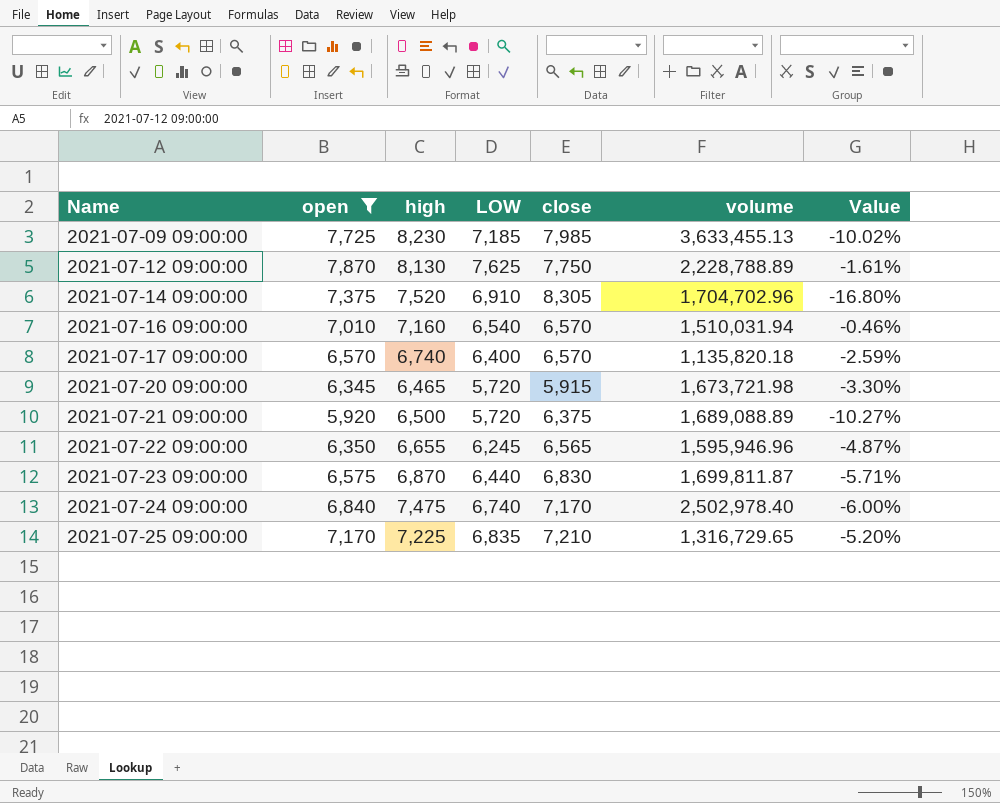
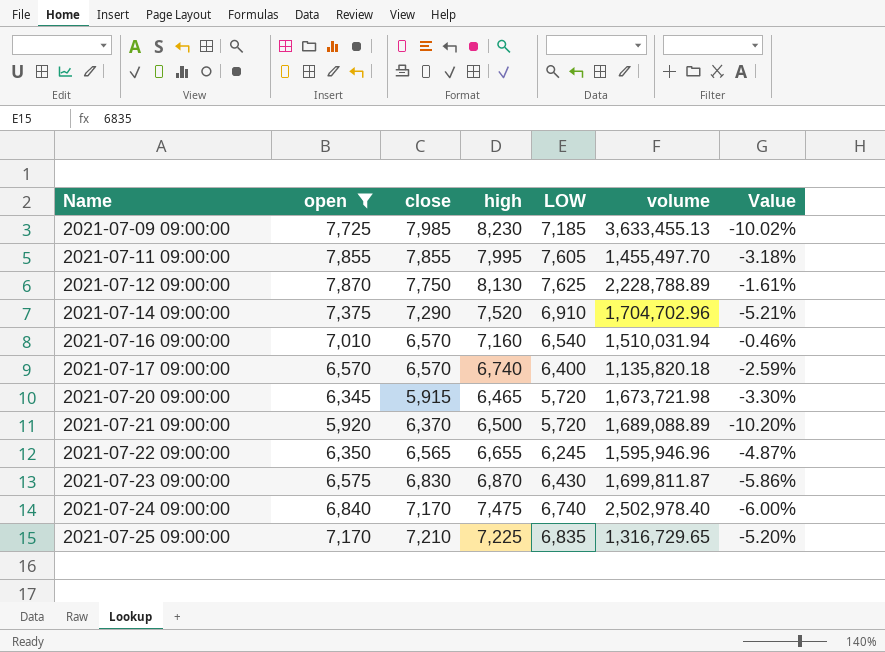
column close | position: 5 -> 3
row 2021-07-11 09:00:00: none -> 7,855 | 7,855 | 7,995 | 7,605 | 1,455,497.70 | -3.18%
2021-07-14 09:00:00 | close: 8,305 -> 7,290
2021-07-14 09:00:00 | Value: -16.80% -> -5.21%
2021-07-21 09:00:00 | close: 6,375 -> 6,370
2021-07-21 09:00:00 | Value: -10.27% -> -10.20%
2021-07-23 09:00:00 | LOW: 6,440 -> 6,430
2021-07-23 09:00:00 | Value: -5.71% -> -5.86%

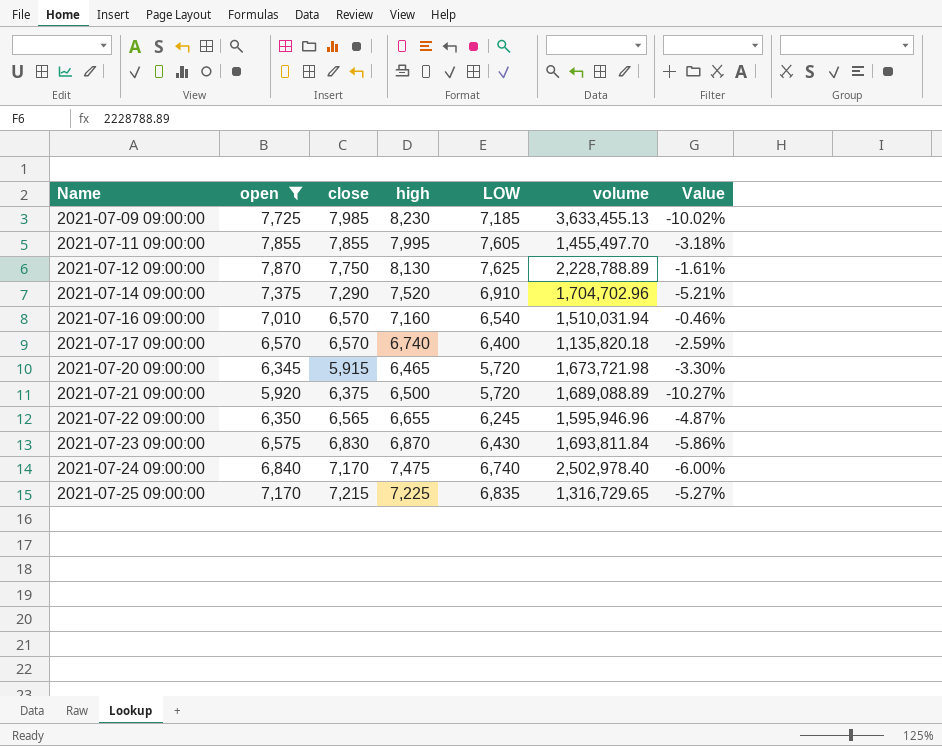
2021-07-21 09:00:00 | close: 6,370 -> 6,375
2021-07-21 09:00:00 | Value: -10.20% -> -10.27%
2021-07-23 09:00:00 | volume: 1,699,811.87 -> 1,693,811.84
2021-07-25 09:00:00 | close: 7,210 -> 7,215
2021-07-25 09:00:00 | Value: -5.20% -> -5.27%

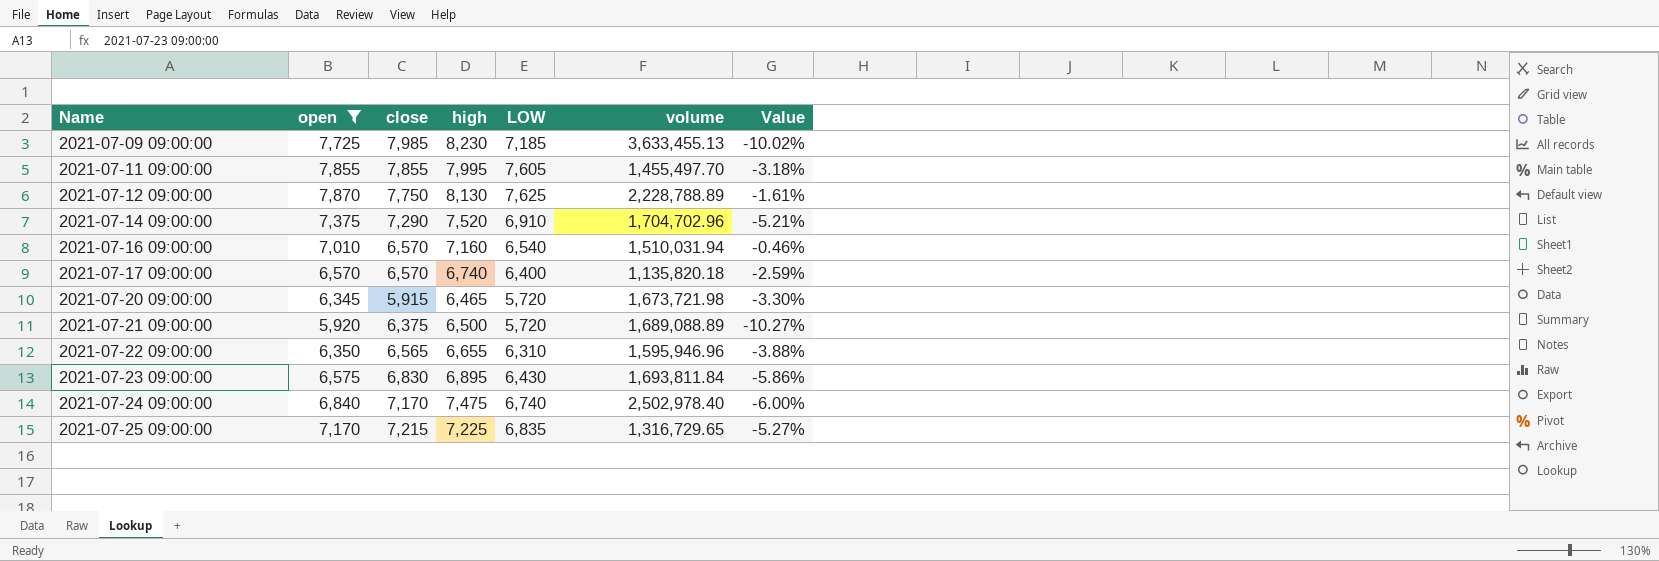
2021-07-22 09:00:00 | LOW: 6,245 -> 6,310
2021-07-22 09:00:00 | Value: -4.87% -> -3.88%
2021-07-23 09:00:00 | high: 6,870 -> 6,895

